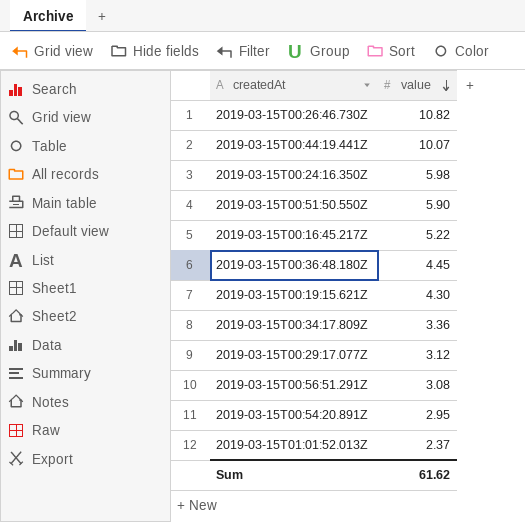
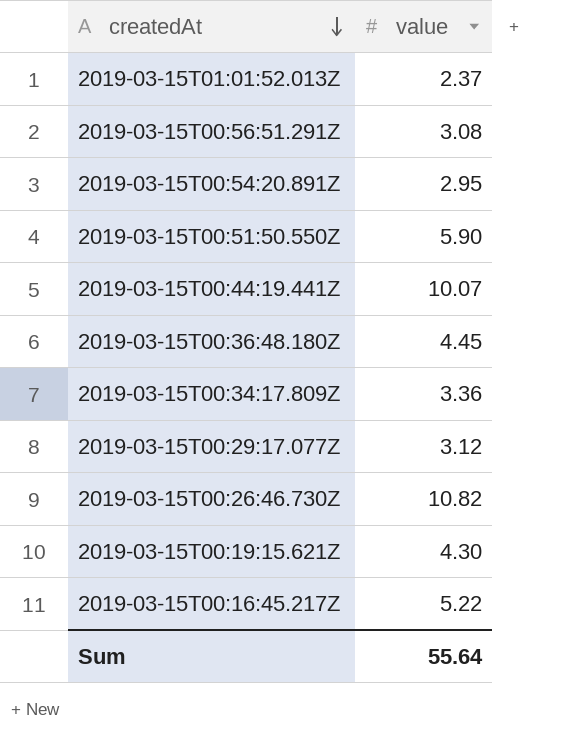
row order: value descending -> createdAt descending
row 2019-03-15T00:24:16.350Z: 5.98 -> none
Sum | value: 61.62 -> 55.64

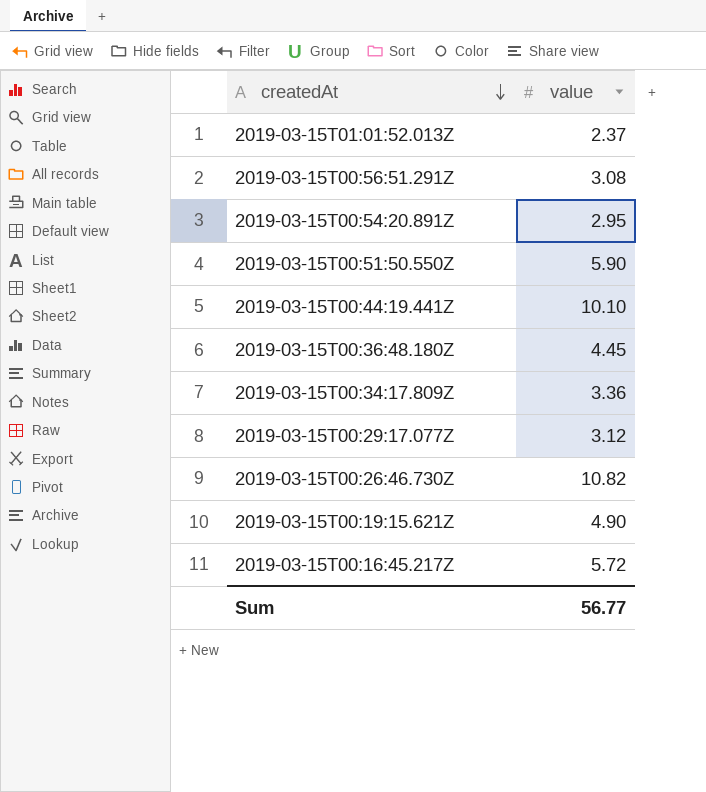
2019-03-15T00:44:19.441Z | value: 10.07 -> 10.10
2019-03-15T00:19:15.621Z | value: 4.30 -> 4.90
2019-03-15T00:16:45.217Z | value: 5.22 -> 5.72
Sum | value: 55.64 -> 56.77

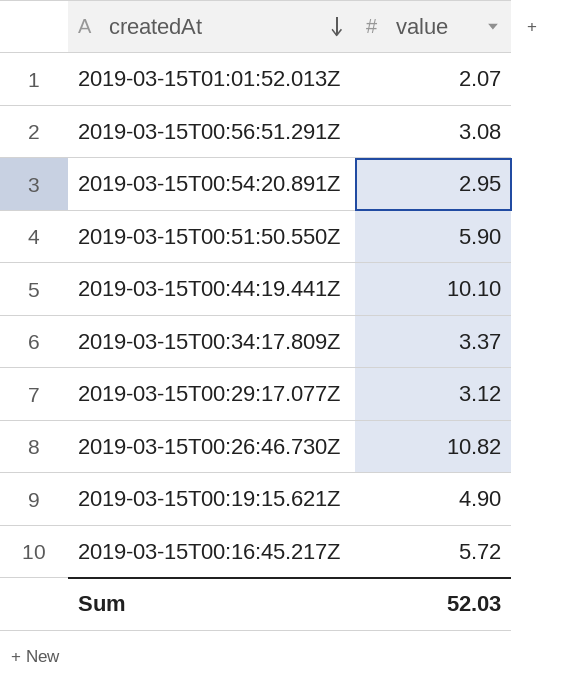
row 2019-03-15T00:36:48.180Z: 4.45 -> none
2019-03-15T01:01:52.013Z | value: 2.37 -> 2.07
2019-03-15T00:34:17.809Z | value: 3.36 -> 3.37
Sum | value: 56.77 -> 52.03

